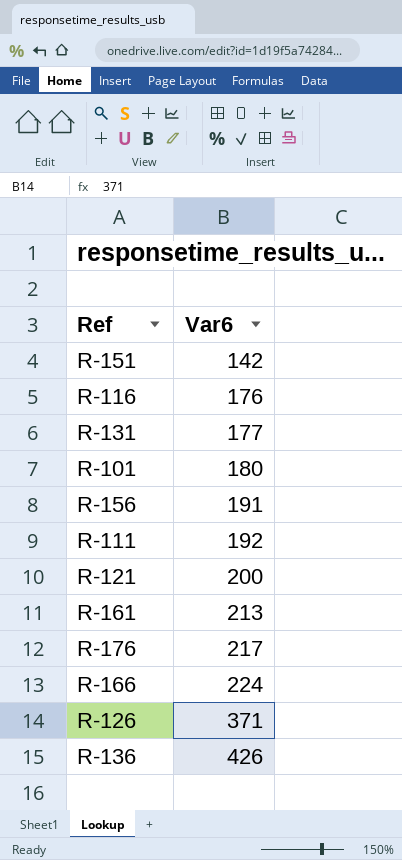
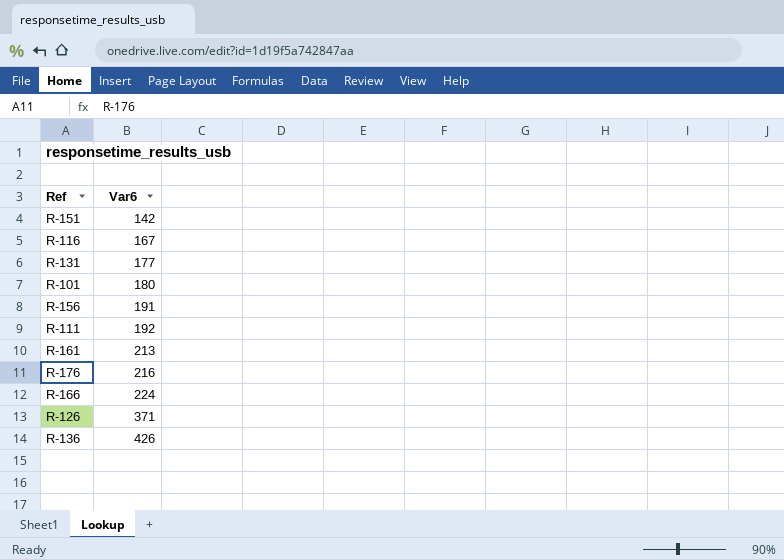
row R-121: 200 -> none
R-116 | Var6: 176 -> 167
R-176 | Var6: 217 -> 216

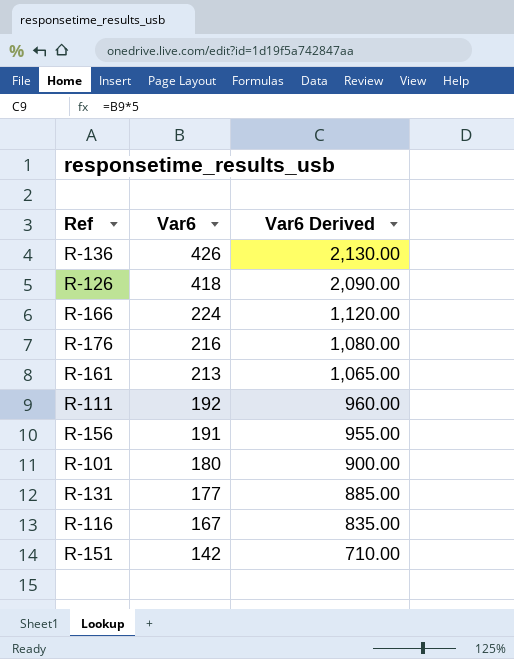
row order: Var6 ascending -> Var6 descending
column Var6 Derived | formula: none -> [Var6] * 5
R-126 | Var6: 371 -> 418

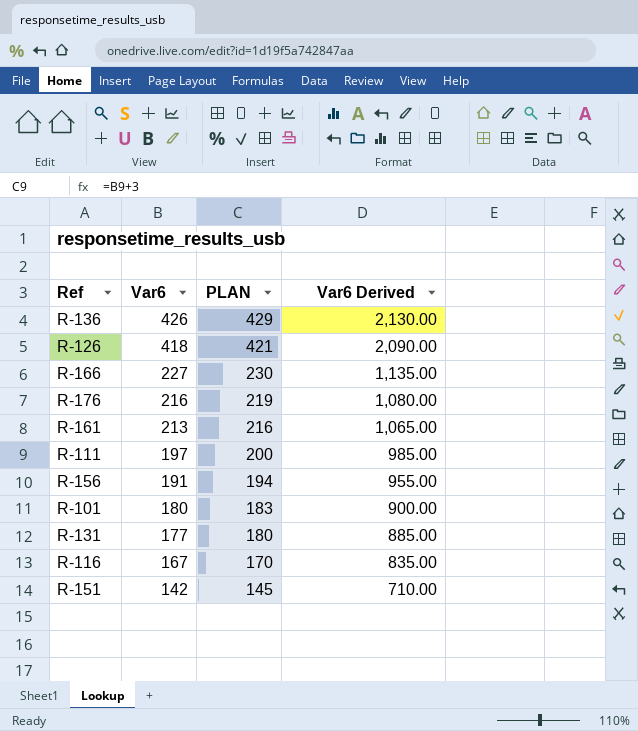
column PLAN | formula: none -> [Var6] + 3
R-166 | Var6: 224 -> 227
R-166 | Var6 Derived: 1,120.00 -> 1,135.00
R-111 | Var6: 192 -> 197
R-111 | Var6 Derived: 960.00 -> 985.00

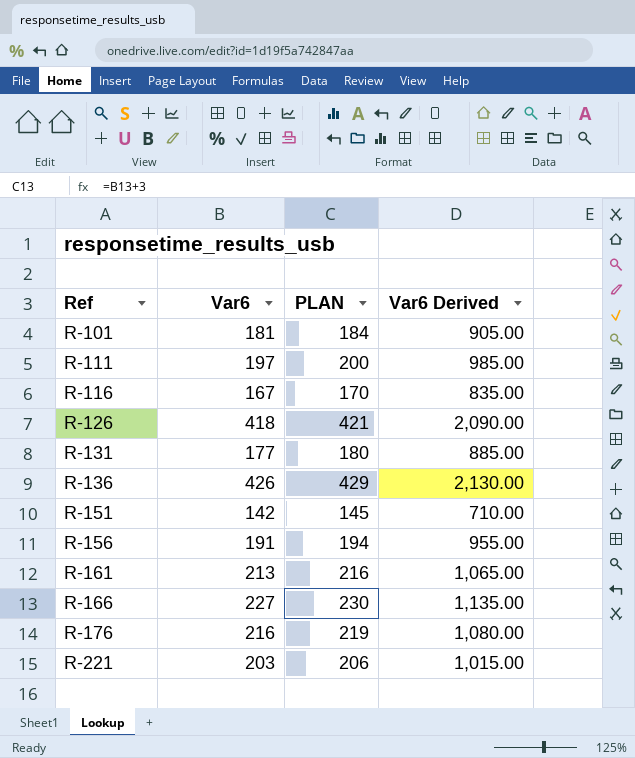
row order: Var6 descending -> Ref ascending
R-101 | Var6: 180 -> 181
R-101 | PLAN: 183 -> 184
R-101 | Var6 Derived: 900.00 -> 905.00
row R-221: none -> 203 | 206 | 1,015.00

